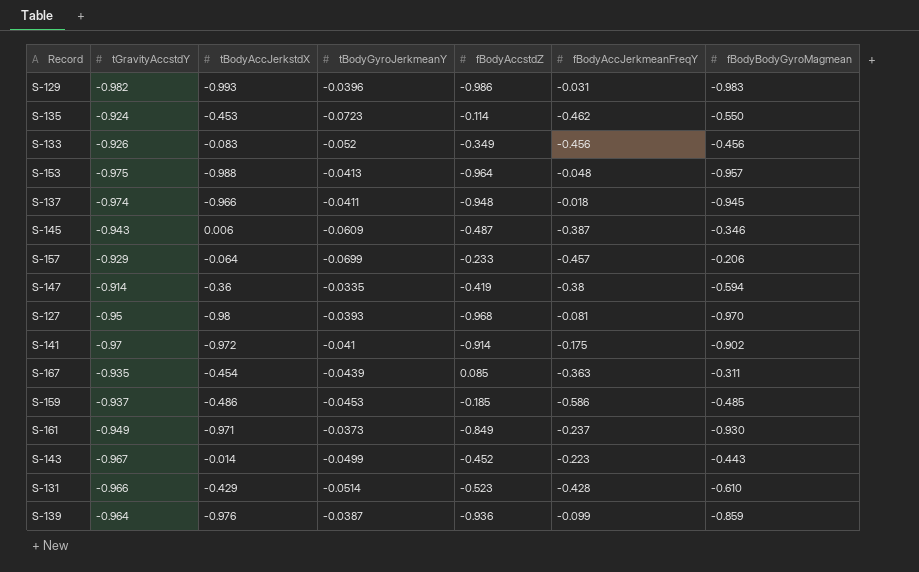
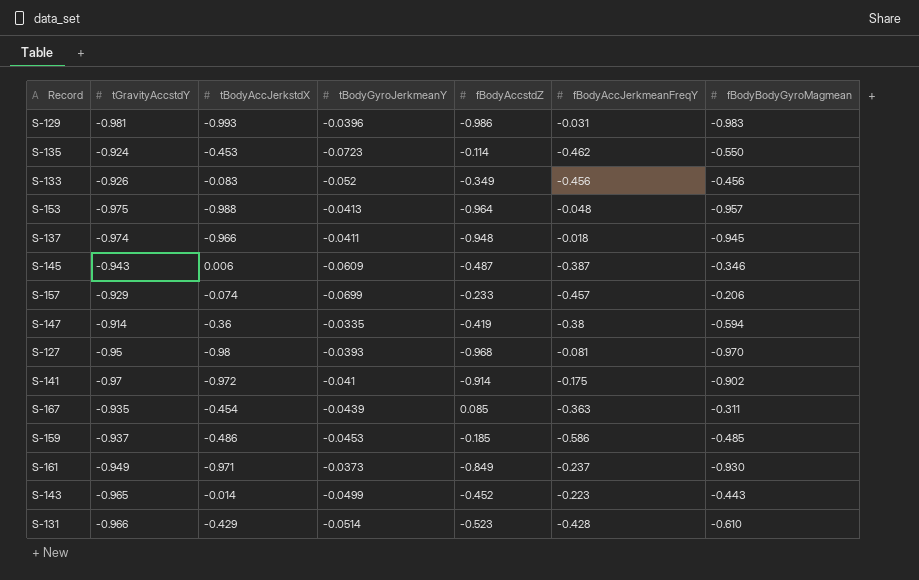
row S-139: -0.964 | -0.976 | -0.0387 | -0.936 | -0.099 | -0.859 -> none
S-129 | tGravityAccstdY: -0.982 -> -0.981
S-157 | tBodyAccJerkstdX: -0.064 -> -0.074
S-143 | tGravityAccstdY: -0.967 -> -0.965

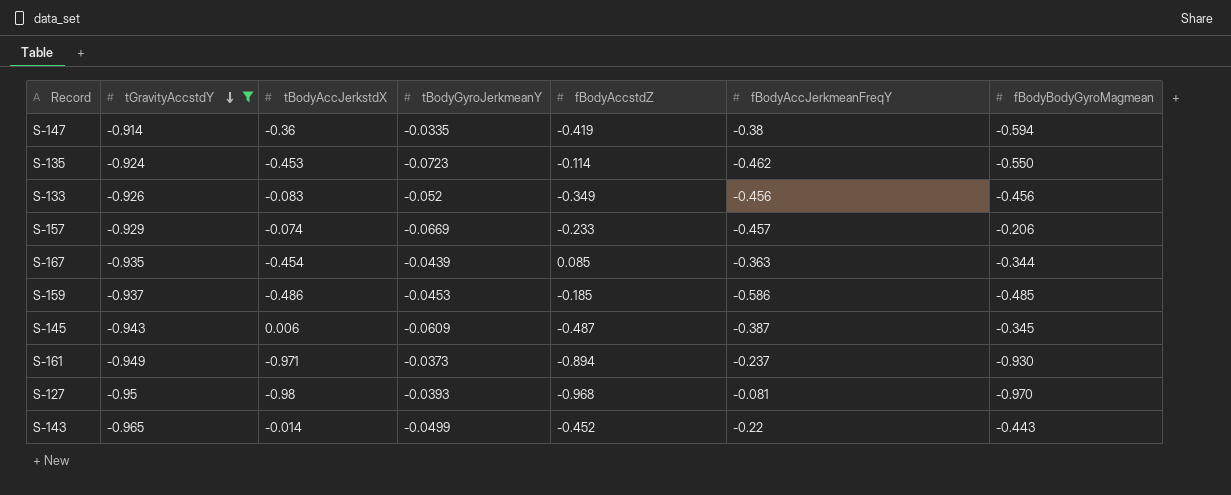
filter: none -> tGravityAccstdY >= -0.965
row order: none -> tGravityAccstdY descending
S-157 | tBodyGyroJerkmeanY: -0.0699 -> -0.0669
S-167 | fBodyBodyGyroMagmean: -0.311 -> -0.344
S-145 | fBodyBodyGyroMagmean: -0.346 -> -0.345
S-161 | fBodyAccstdZ: -0.849 -> -0.894
S-143 | fBodyAccJerkmeanFreqY: -0.223 -> -0.22

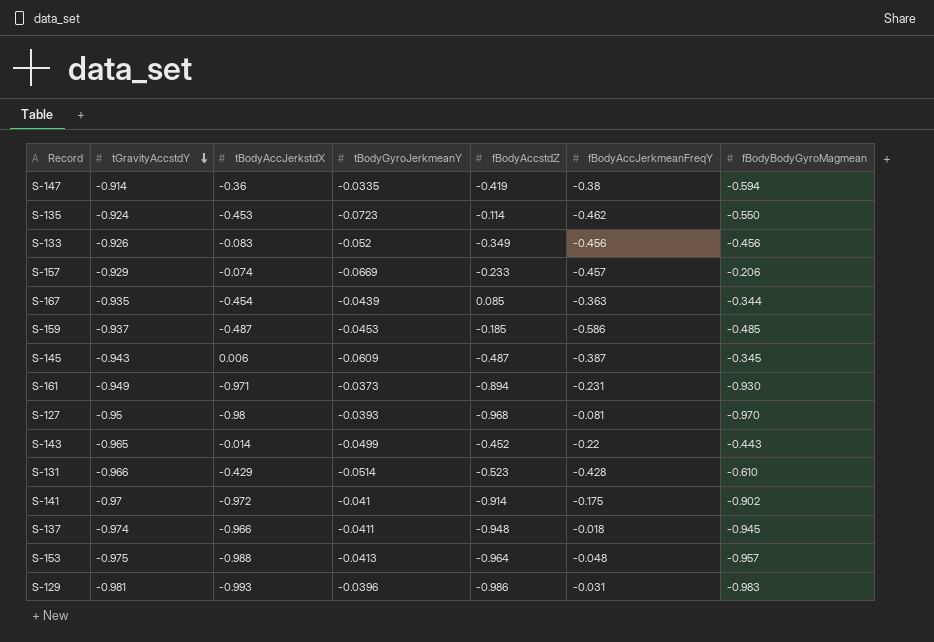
filter: tGravityAccstdY >= -0.965 -> none
S-159 | tBodyAccJerkstdX: -0.486 -> -0.487
S-161 | fBodyAccJerkmeanFreqY: -0.237 -> -0.231

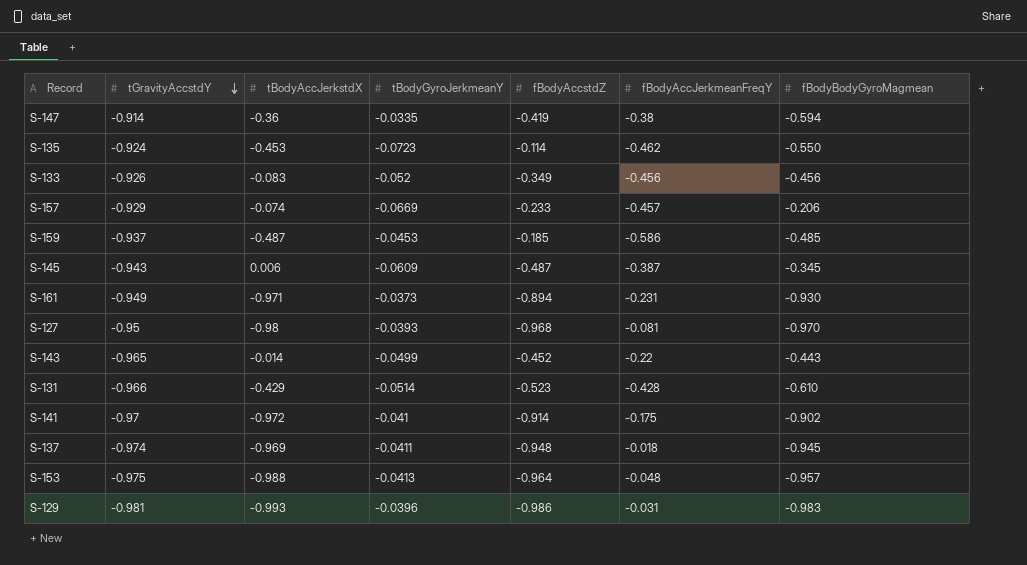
row S-167: -0.935 | -0.454 | -0.0439 | 0.085 | -0.363 | -0.344 -> none
S-137 | tBodyAccJerkstdX: -0.966 -> -0.969

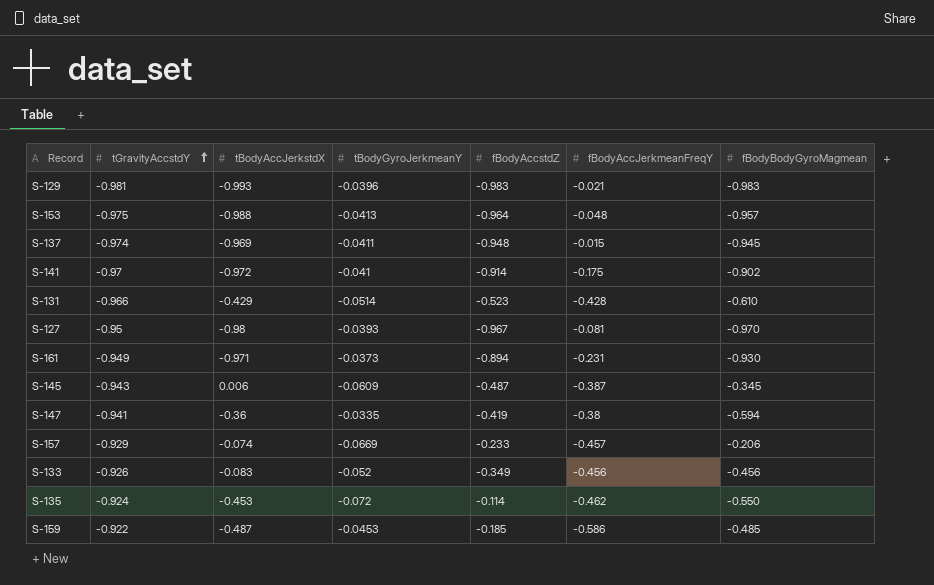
row order: tGravityAccstdY descending -> tGravityAccstdY ascending
row S-143: -0.965 | -0.014 | -0.0499 | -0.452 | -0.22 | -0.443 -> none
S-129 | fBodyAccstdZ: -0.986 -> -0.983
S-129 | fBodyAccJerkmeanFreqY: -0.031 -> -0.021
S-137 | fBodyAccJerkmeanFreqY: -0.018 -> -0.015
S-127 | fBodyAccstdZ: -0.968 -> -0.967
S-147 | tGravityAccstdY: -0.914 -> -0.941
S-135 | tBodyGyroJerkmeanY: -0.0723 -> -0.072
S-159 | tGravityAccstdY: -0.937 -> -0.922

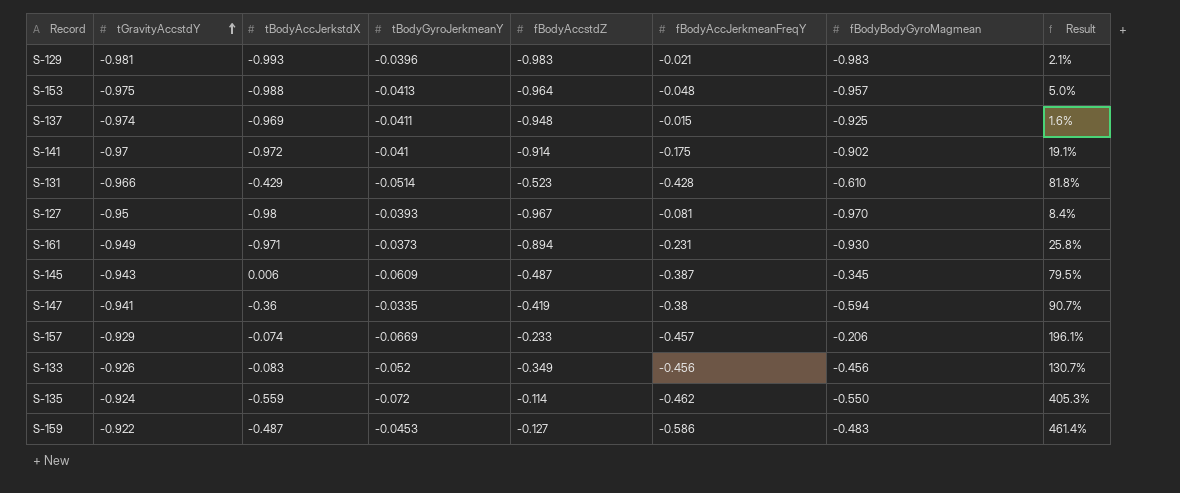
column Result | formula: none -> [fBodyAccJerkmeanFreqY] / [fBodyAccstdZ]
S-137 | fBodyBodyGyroMagmean: -0.945 -> -0.925
S-135 | tBodyAccJerkstdX: -0.453 -> -0.559
S-159 | fBodyAccstdZ: -0.185 -> -0.127
S-159 | fBodyBodyGyroMagmean: -0.485 -> -0.483

